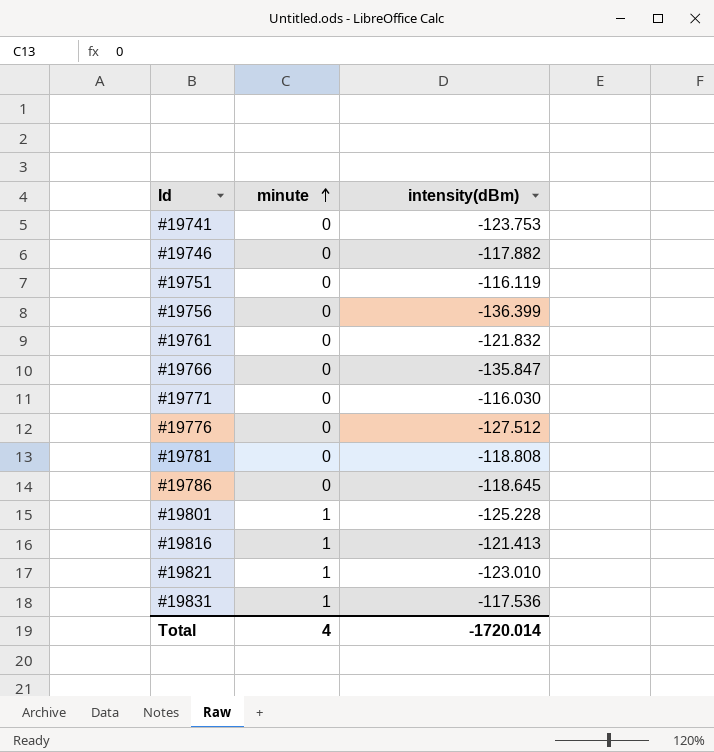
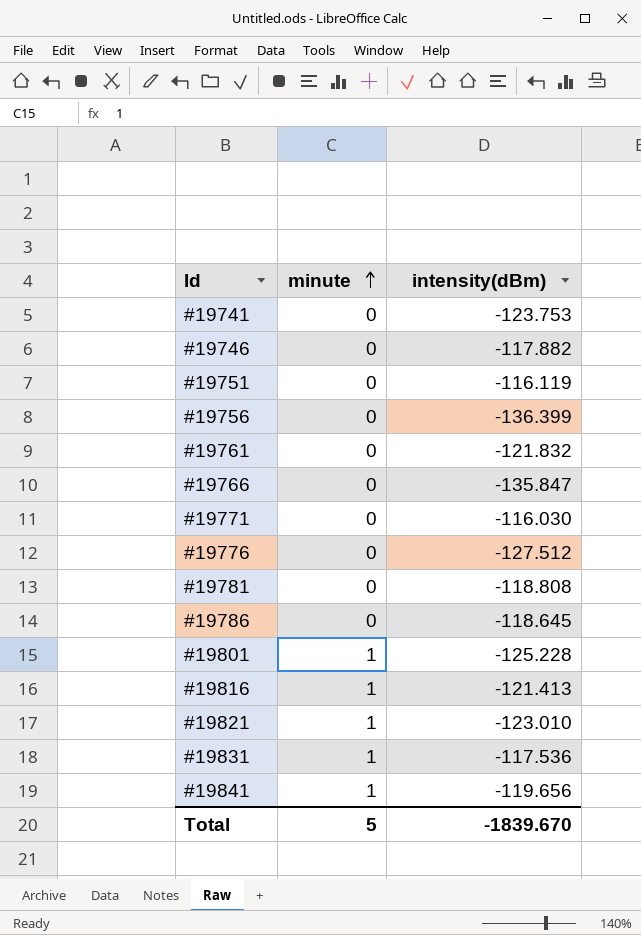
row #19841: none -> 1 | -119.656
Total | minute: 4 -> 5
Total | intensity(dBm): -1720.014 -> -1839.670

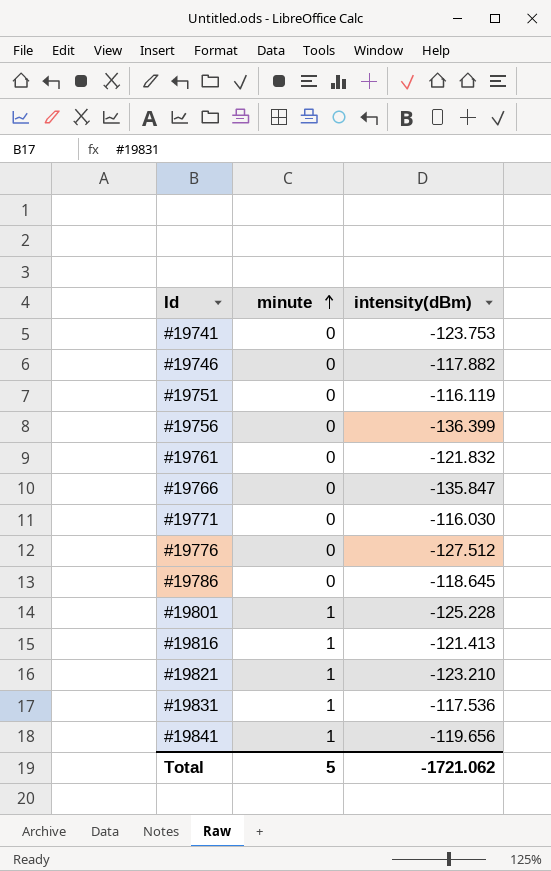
row #19781: 0 | -118.808 -> none
#19821 | intensity(dBm): -123.010 -> -123.210
Total | intensity(dBm): -1839.670 -> -1721.062

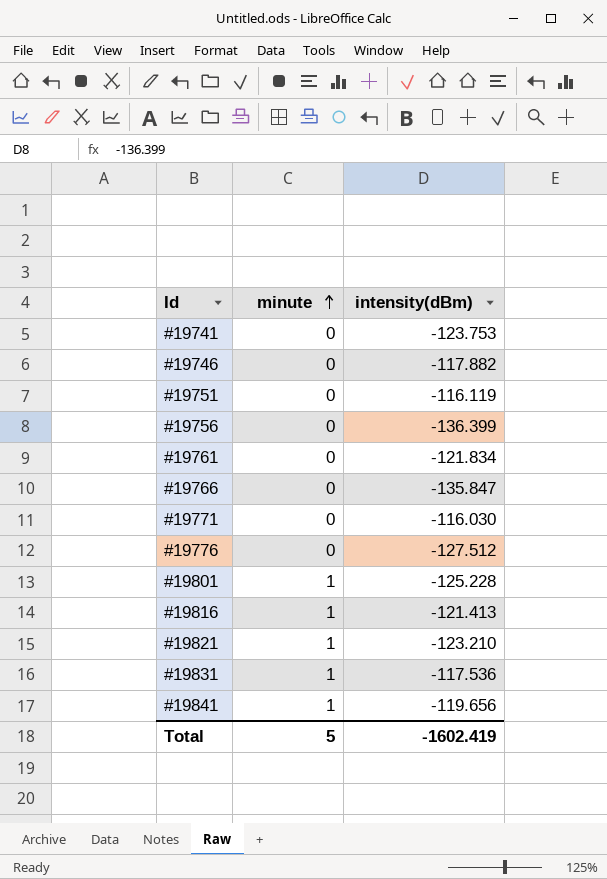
row #19786: 0 | -118.645 -> none
#19761 | intensity(dBm): -121.832 -> -121.834
Total | intensity(dBm): -1721.062 -> -1602.419

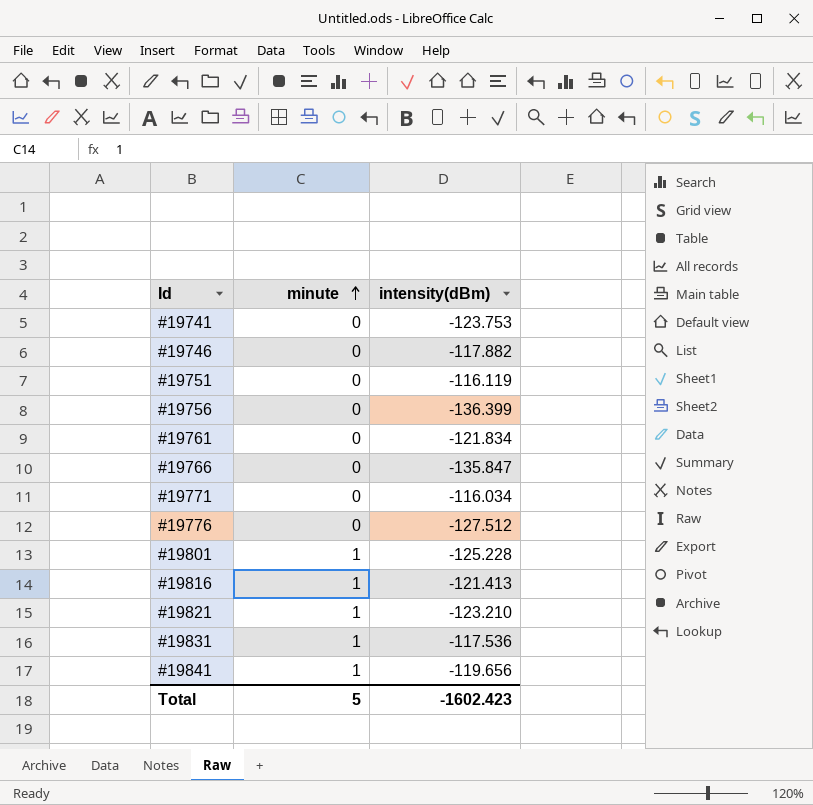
#19771 | intensity(dBm): -116.030 -> -116.034
Total | intensity(dBm): -1602.419 -> -1602.423

